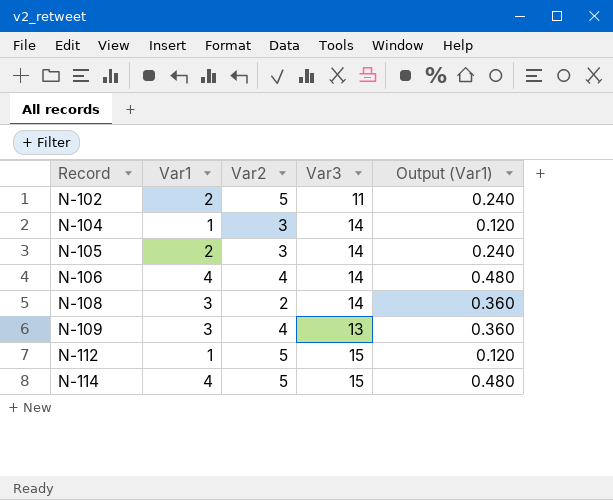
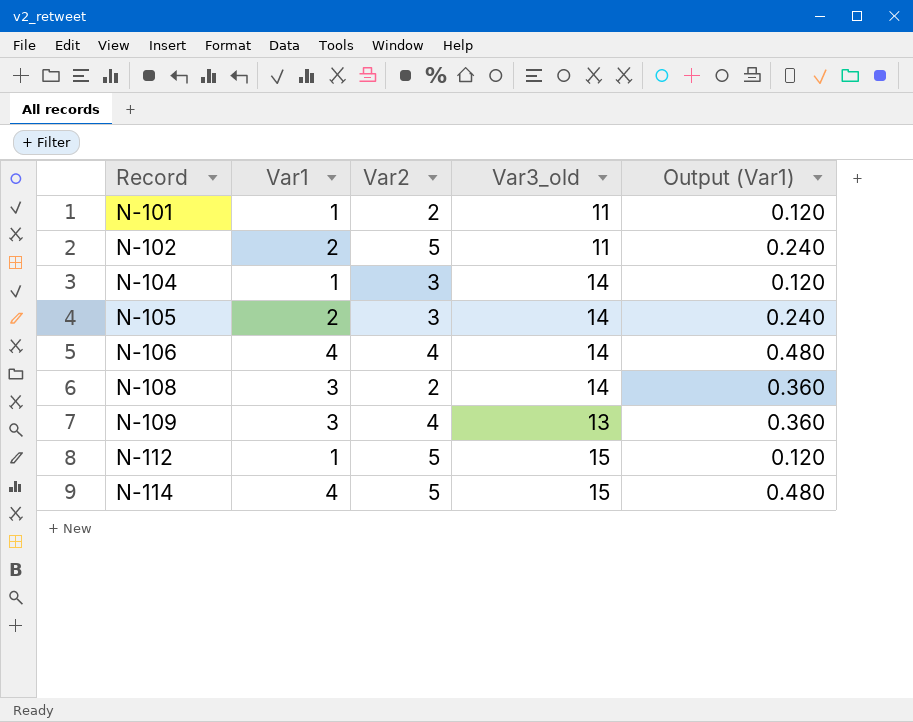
column name: Var3 -> Var3_old
row N-101: none -> 1 | 2 | 11 | 0.120

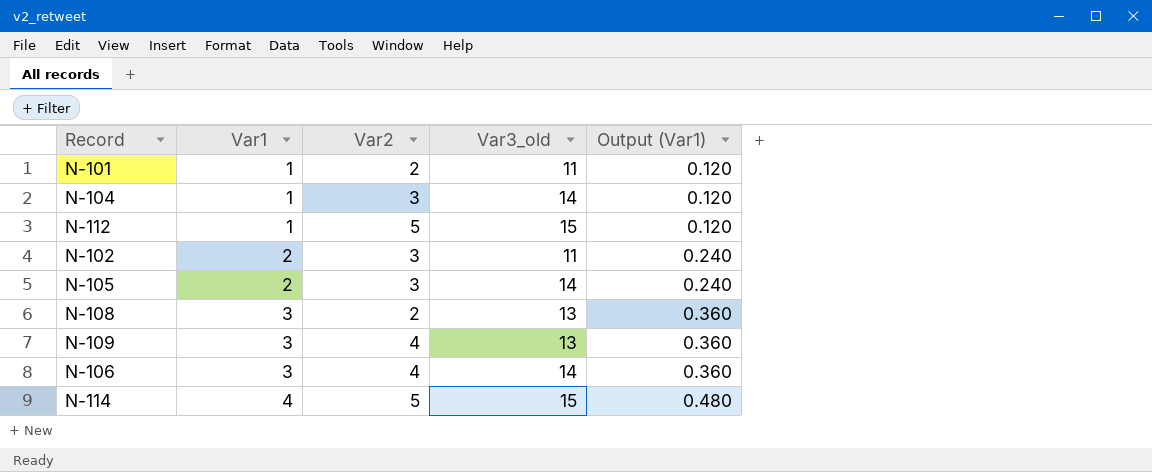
row order: Record ascending -> Var1 ascending
N-102 | Var2: 5 -> 3
N-108 | Var3_old: 14 -> 13
N-106 | Var1: 4 -> 3
N-106 | Output (Var1): 0.480 -> 0.360

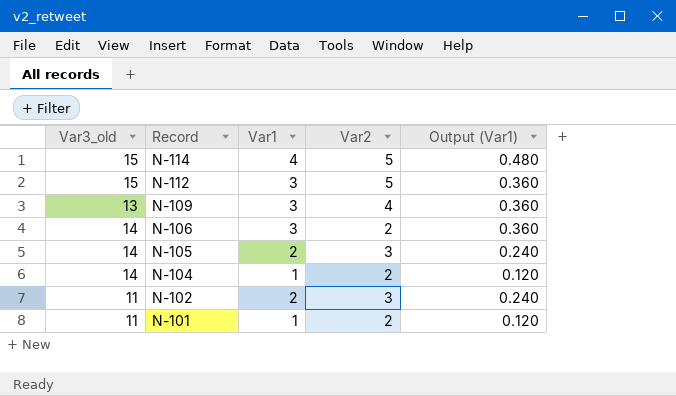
row order: Var1 ascending -> Record descending
column Var3_old | position: 4 -> 1
row N-108: 3 | 2 | 13 | 0.360 -> none
N-112 | Var1: 1 -> 3
N-112 | Output (Var1): 0.120 -> 0.360
N-106 | Var2: 4 -> 2
N-104 | Var2: 3 -> 2

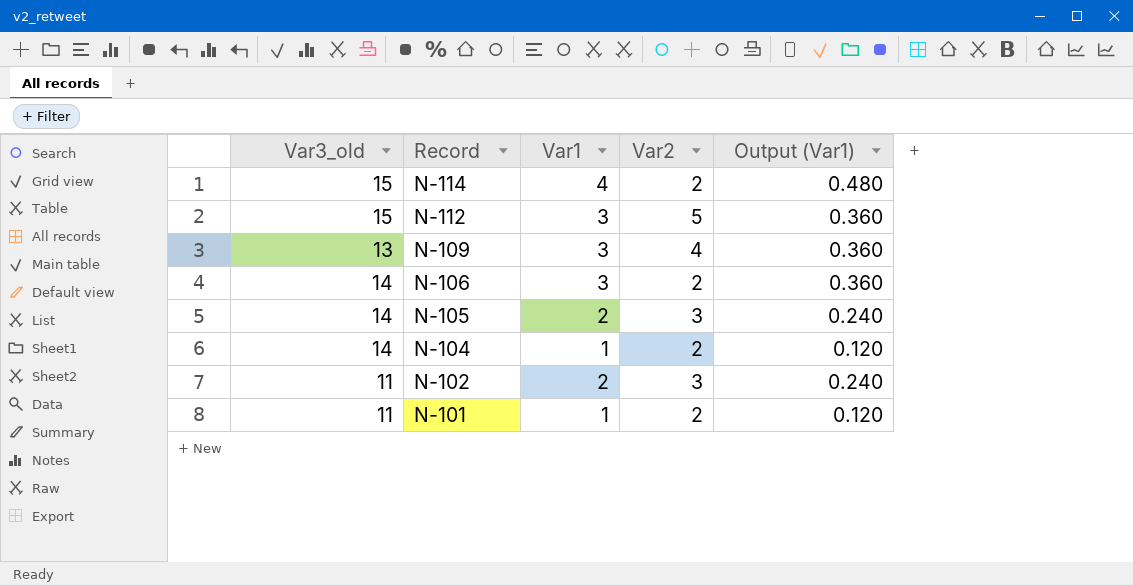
N-114 | Var2: 5 -> 2

